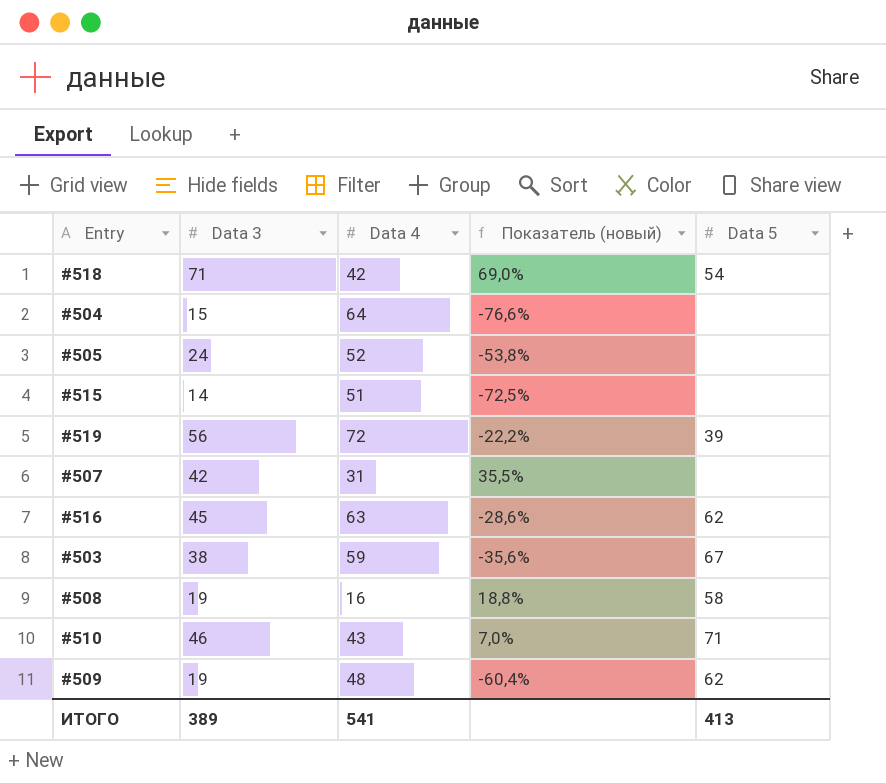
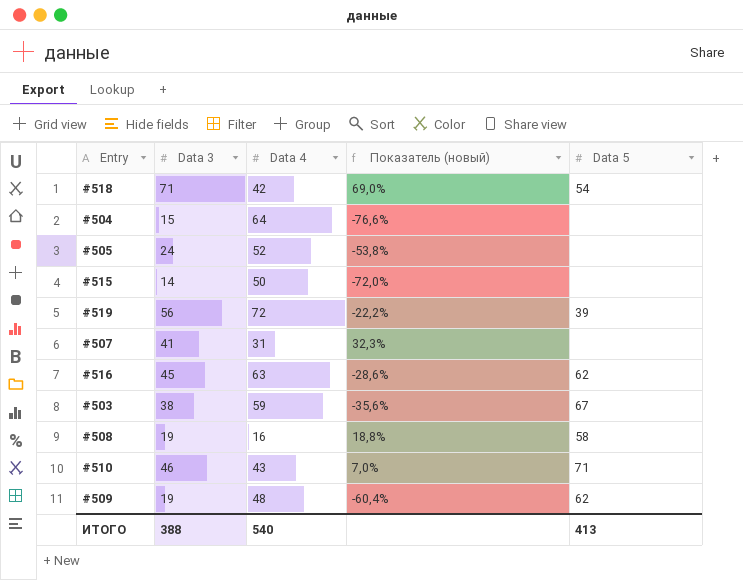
#515 | Data 4: 51 -> 50
#515 | Показатель (новый): -72,5% -> -72,0%
#507 | Data 3: 42 -> 41
#507 | Показатель (новый): 35,5% -> 32,3%
ИТОГО | Data 3: 389 -> 388
ИТОГО | Data 4: 541 -> 540

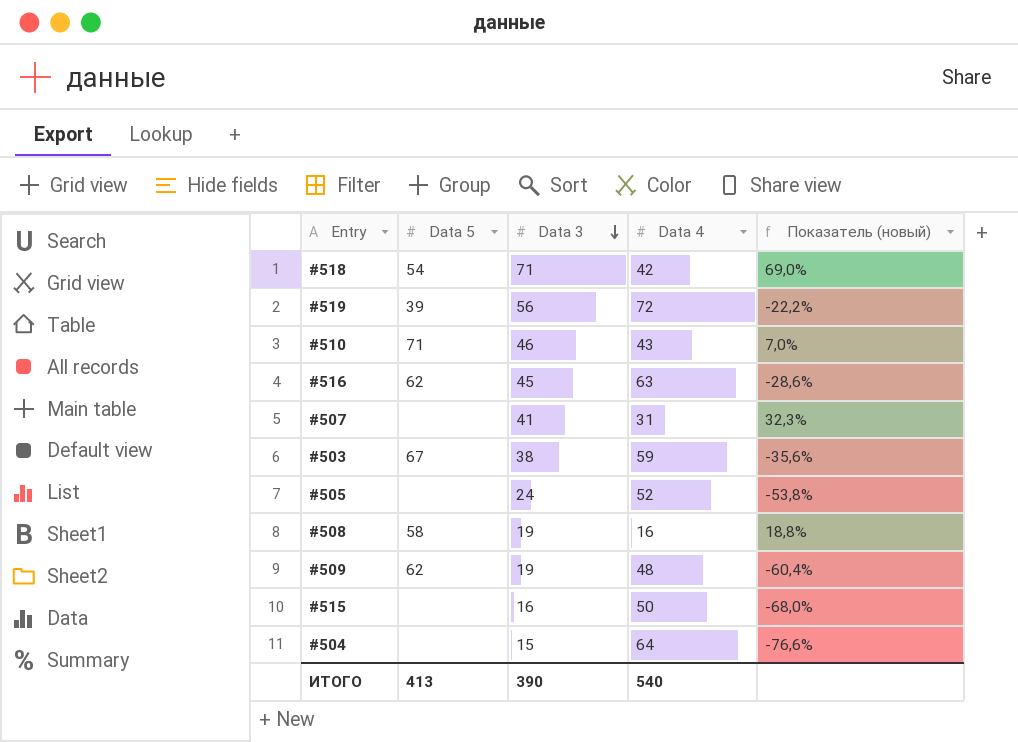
row order: none -> Data 3 descending
column Data 5 | position: 5 -> 2
#515 | Data 3: 14 -> 16
#515 | Показатель (новый): -72,0% -> -68,0%
ИТОГО | Data 3: 388 -> 390

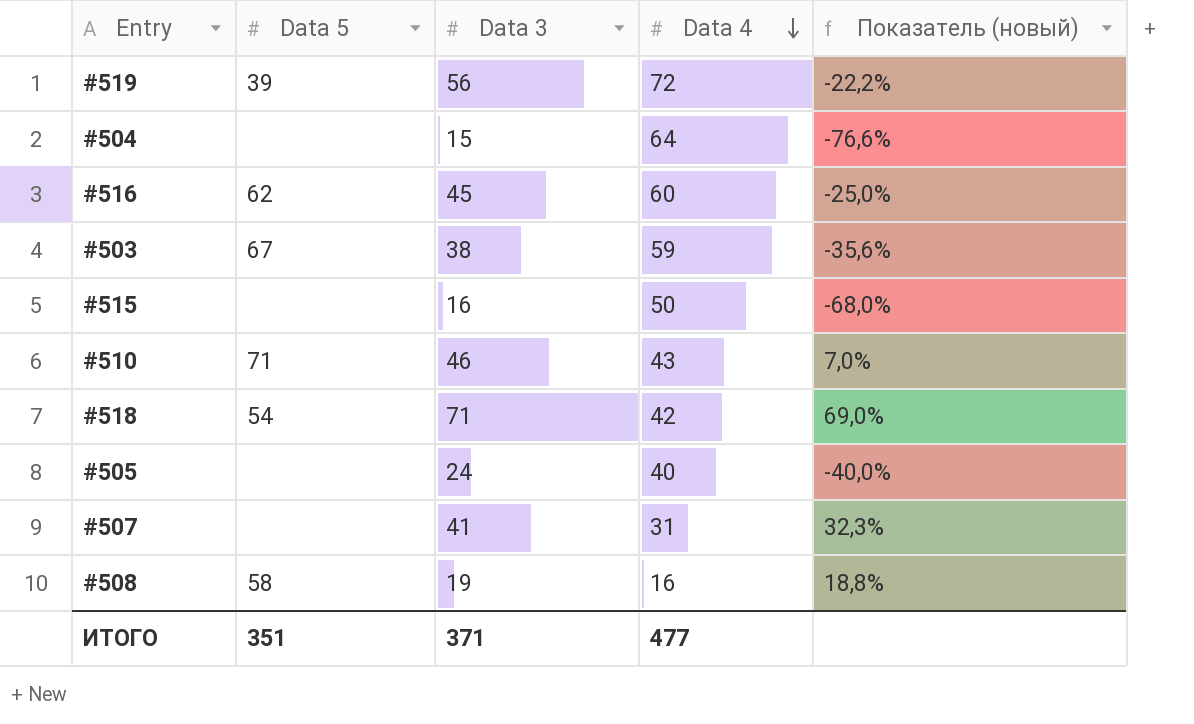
row order: Data 3 descending -> Data 4 descending
row #509: 62 | 19 | 48 | -60,4% -> none
#516 | Data 4: 63 -> 60
#516 | Показатель (новый): -28,6% -> -25,0%
#505 | Data 4: 52 -> 40
#505 | Показатель (новый): -53,8% -> -40,0%
ИТОГО | Data 5: 413 -> 351
ИТОГО | Data 3: 390 -> 371
ИТОГО | Data 4: 540 -> 477

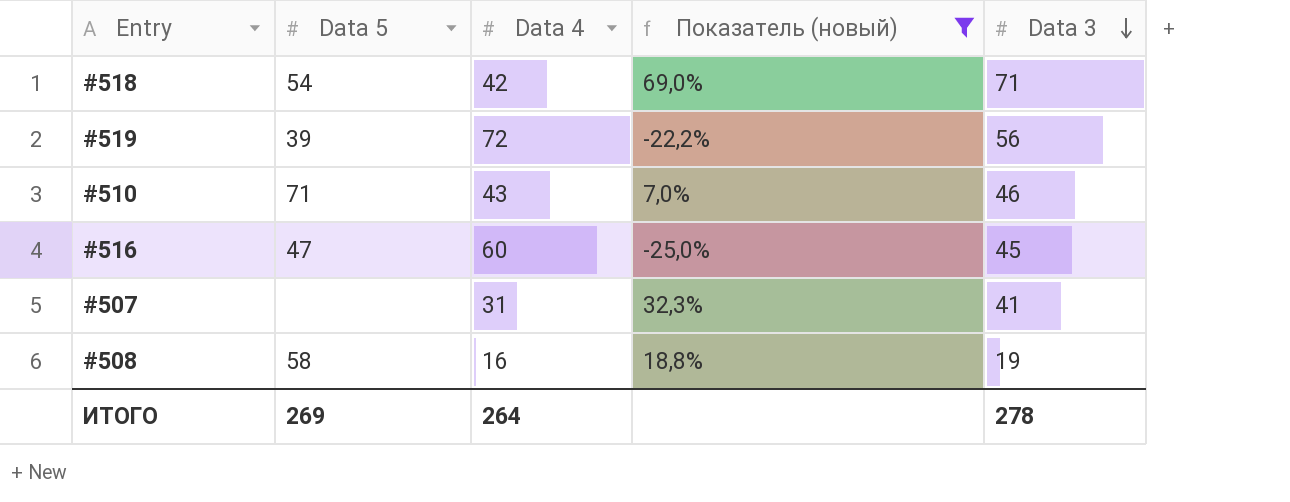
filter: none -> Показатель (новый) >= -25,0%
row order: Data 4 descending -> Data 3 descending
column Data 3 | position: 3 -> 5
#516 | Data 5: 62 -> 47
ИТОГО | Data 5: 351 -> 269
ИТОГО | Data 4: 477 -> 264
ИТОГО | Data 3: 371 -> 278

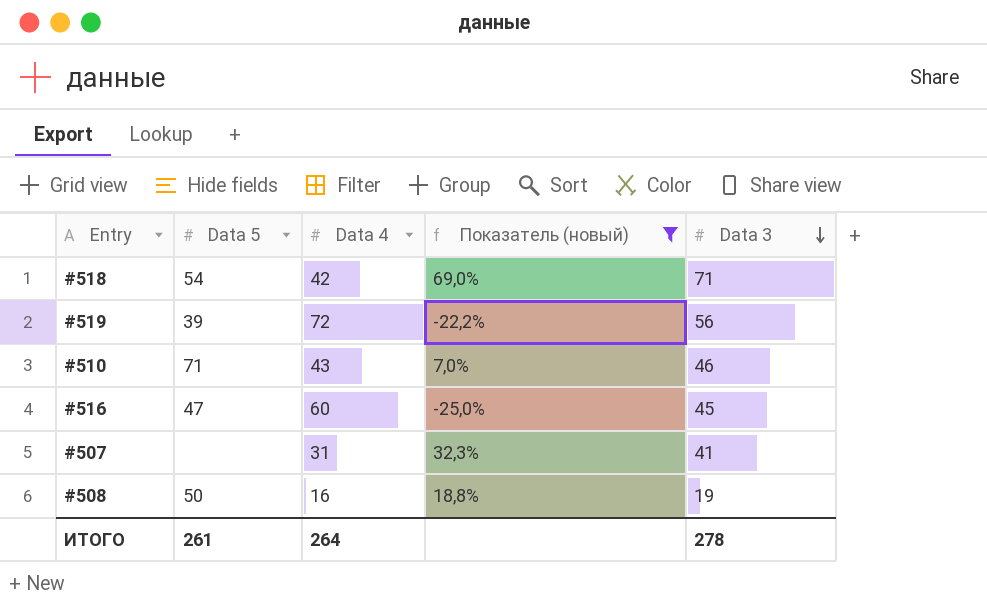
#508 | Data 5: 58 -> 50
ИТОГО | Data 5: 269 -> 261

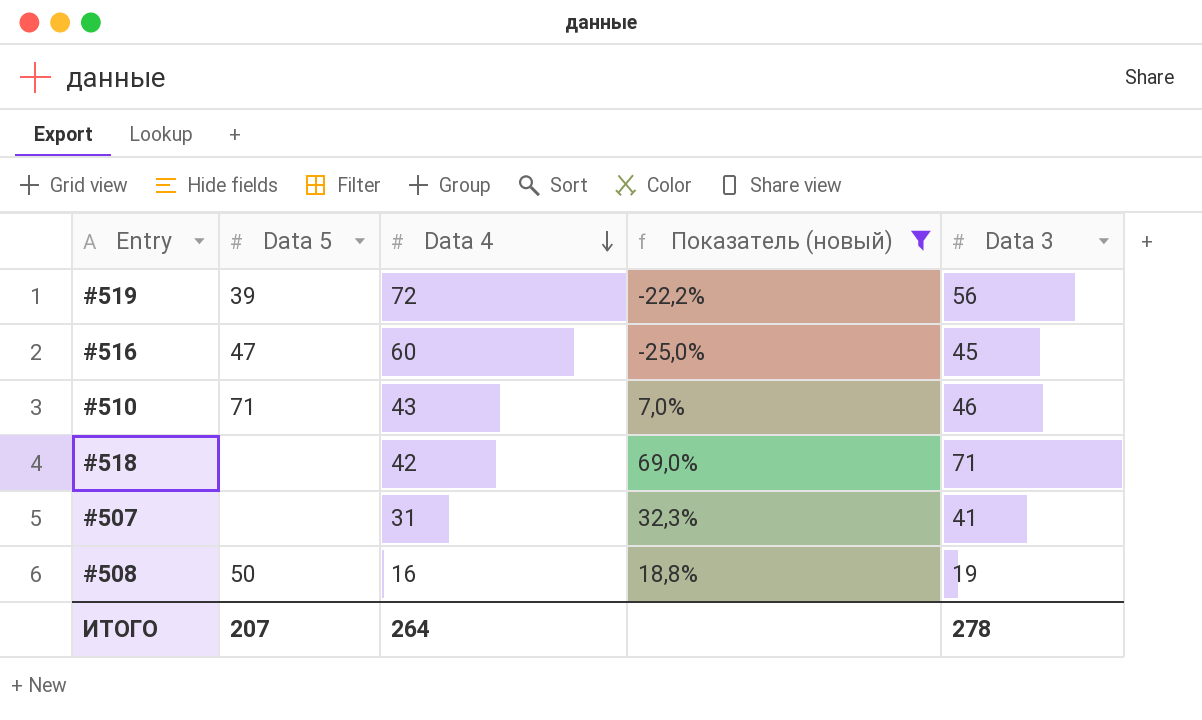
row order: Data 3 descending -> Data 4 descending
#518 | Data 5: 54 -> none
ИТОГО | Data 5: 261 -> 207

